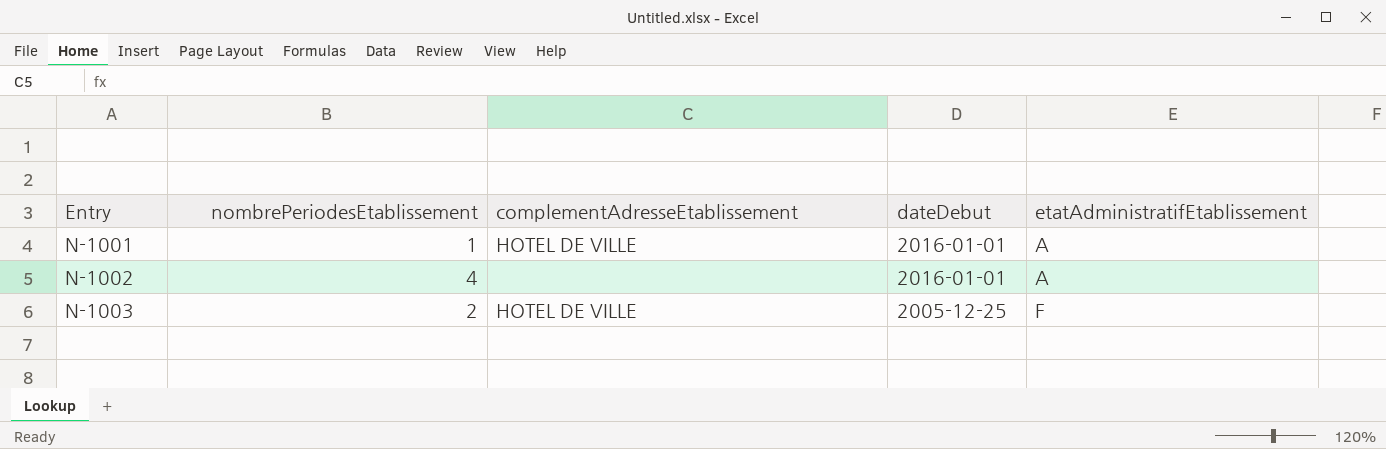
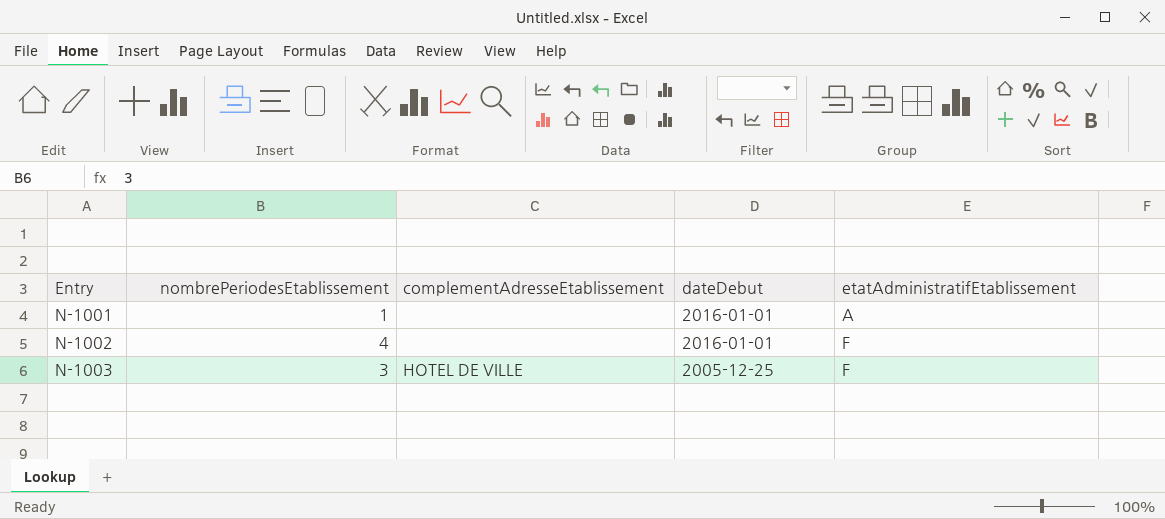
N-1001 | complementAdresseEtablissement: HOTEL DE VILLE -> none
N-1002 | etatAdministratifEtablissement: A -> F
N-1003 | nombrePeriodesEtablissement: 2 -> 3

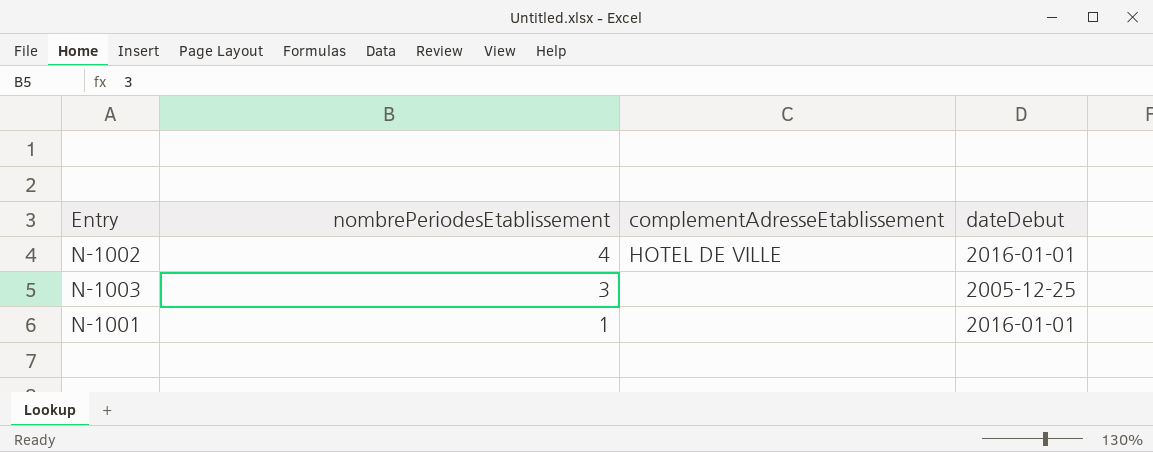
row order: Entry ascending -> nombrePeriodesEtablissement descending
column etatAdministratifEtablissement | position: 5 -> none
N-1002 | complementAdresseEtablissement: none -> HOTEL DE VILLE
N-1003 | complementAdresseEtablissement: HOTEL DE VILLE -> none

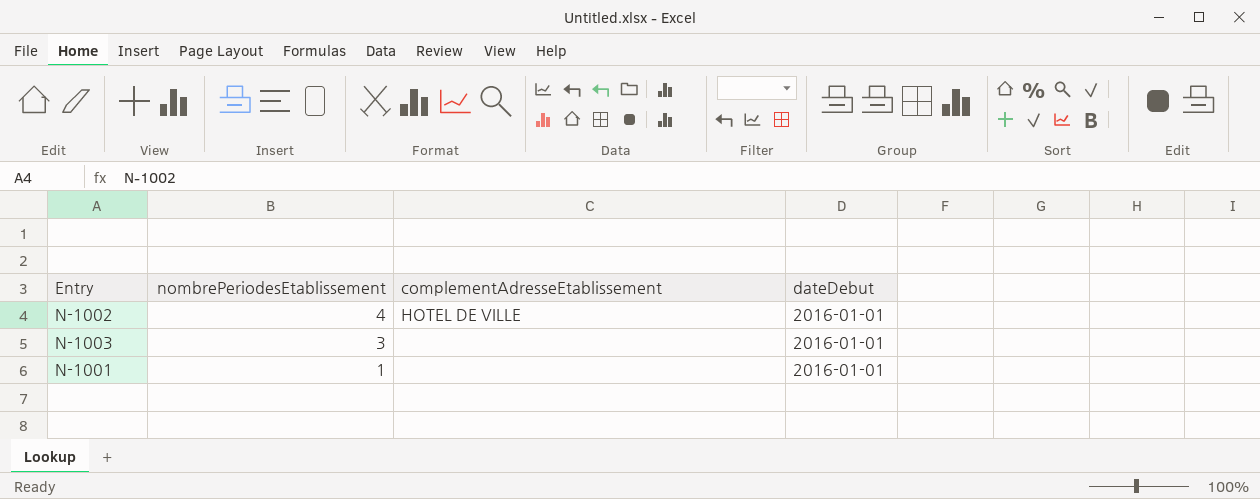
N-1003 | dateDebut: 2005-12-25 -> 2016-01-01

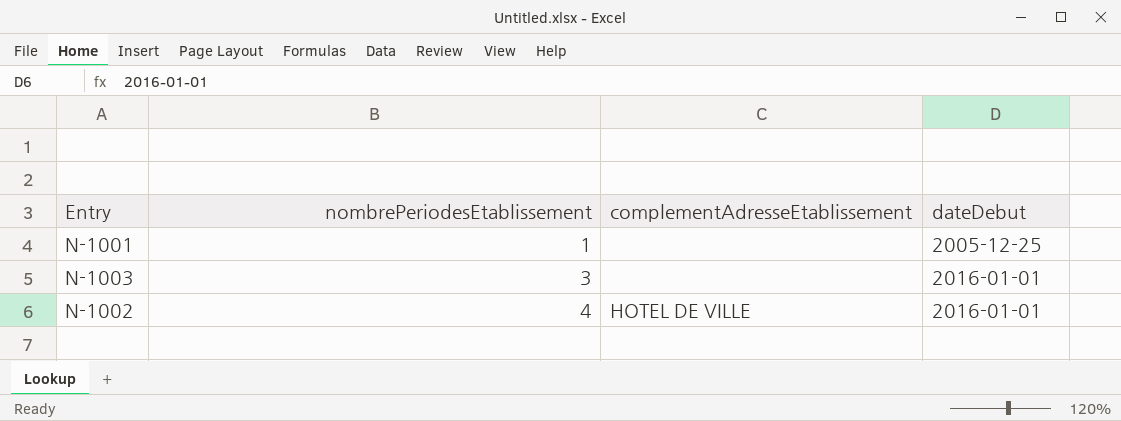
row order: nombrePeriodesEtablissement descending -> nombrePeriodesEtablissement ascending
N-1001 | dateDebut: 2016-01-01 -> 2005-12-25

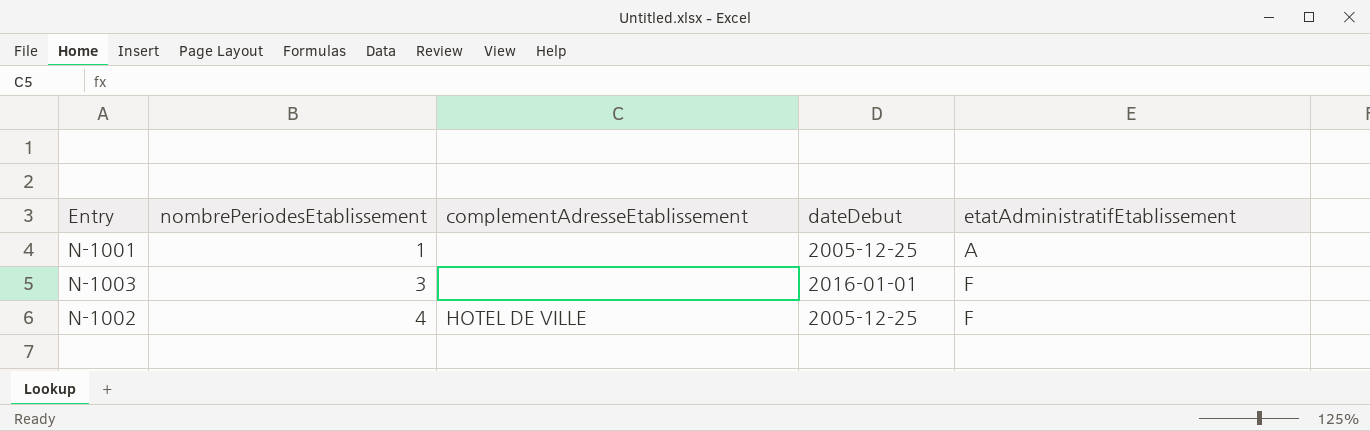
column etatAdministratifEtablissement | position: none -> 5
N-1002 | dateDebut: 2016-01-01 -> 2005-12-25

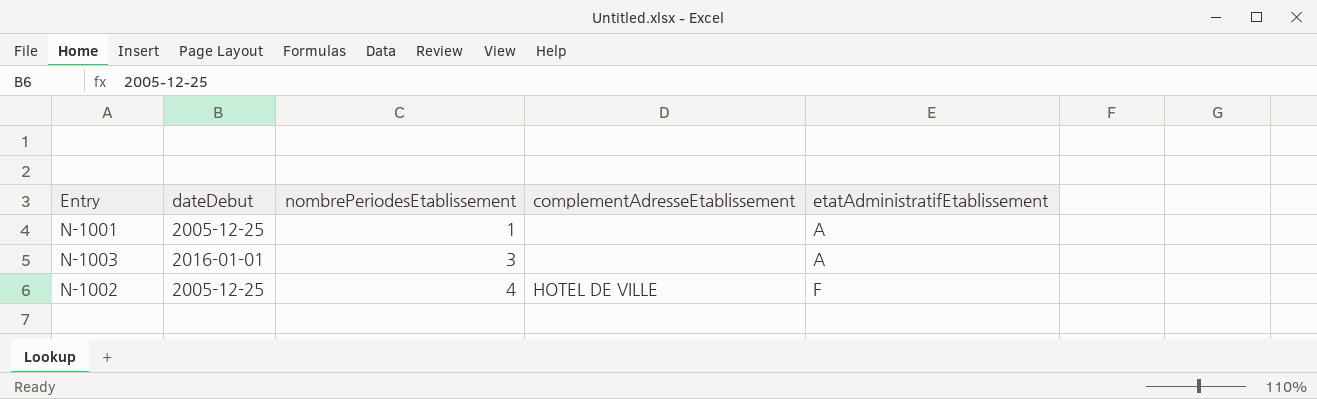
column dateDebut | position: 4 -> 2
N-1003 | etatAdministratifEtablissement: F -> A

